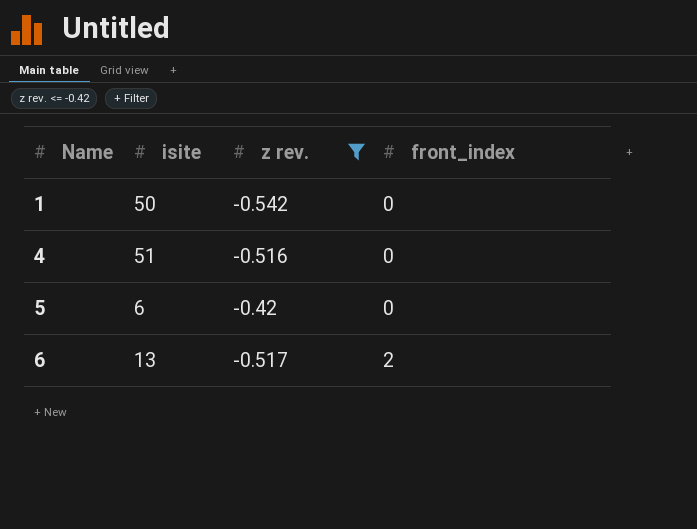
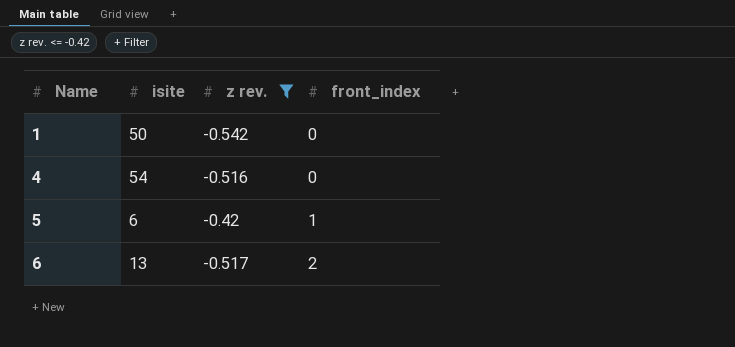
4 | isite: 51 -> 54
5 | front_index: 0 -> 1

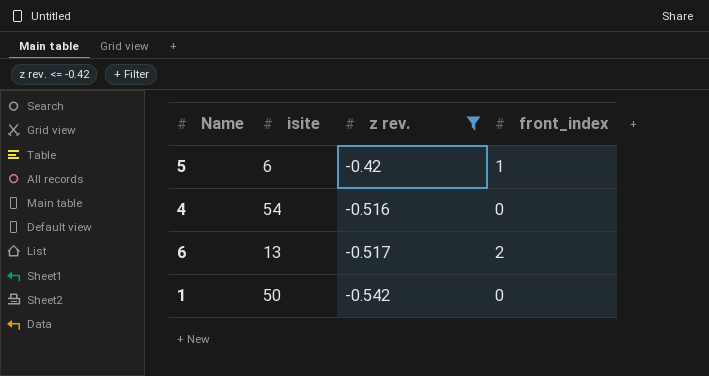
row order: Name ascending -> z rev. descending

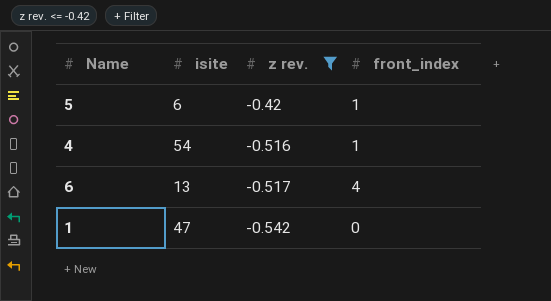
4 | front_index: 0 -> 1
6 | front_index: 2 -> 4
1 | isite: 50 -> 47

